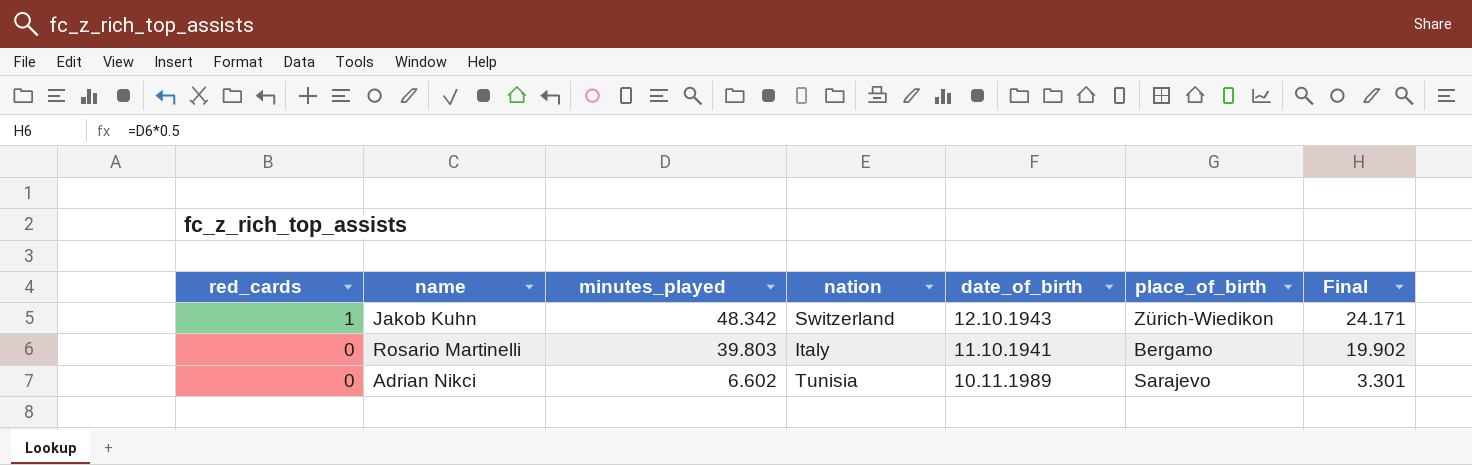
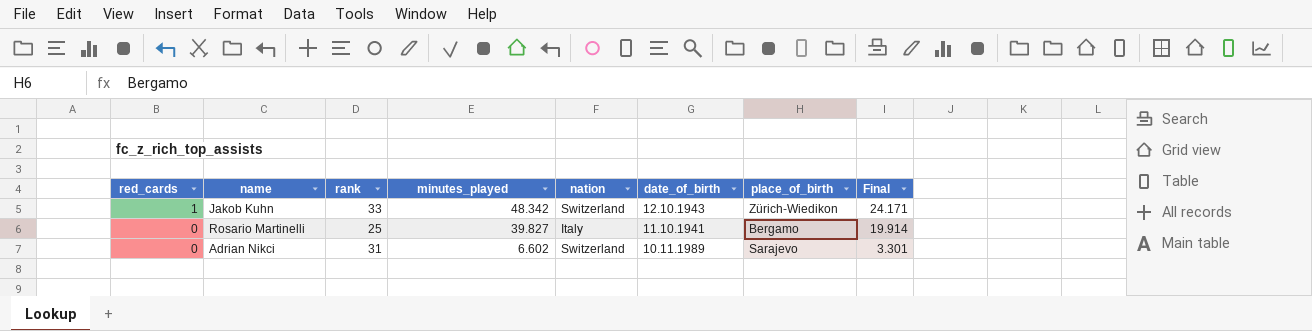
column rank | position: none -> 3
Rosario Martinelli | minutes_played: 39.803 -> 39.827
Rosario Martinelli | Final: 19.902 -> 19.914
Adrian Nikci | nation: Tunisia -> Switzerland

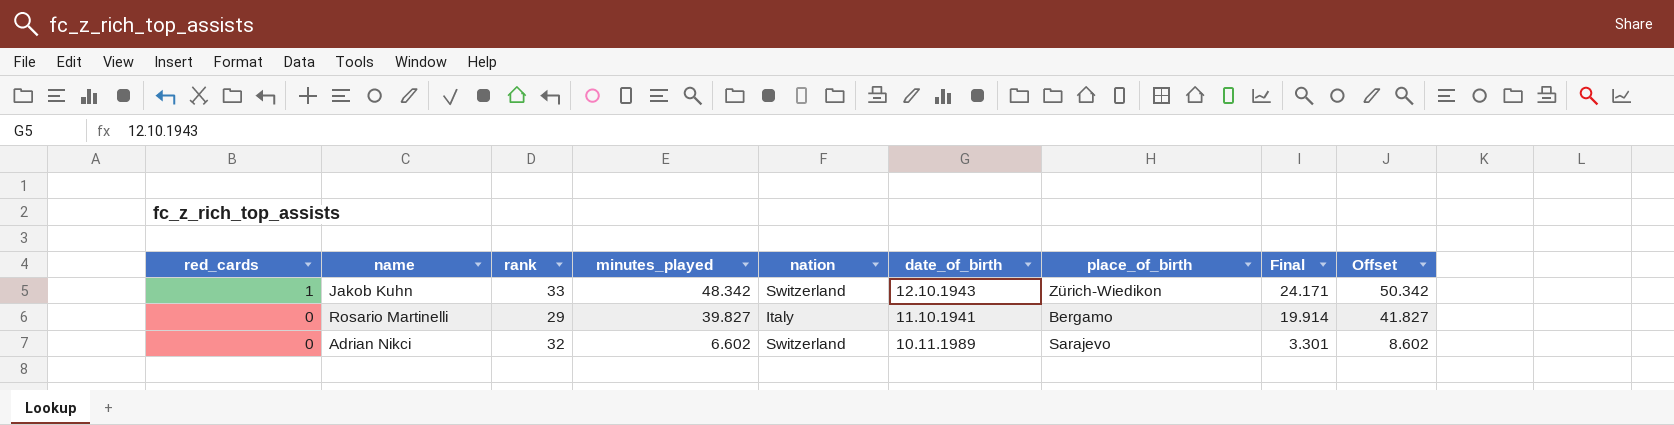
column Offset | formula: none -> [minutes_played] + 2
Rosario Martinelli | rank: 25 -> 29
Adrian Nikci | rank: 31 -> 32

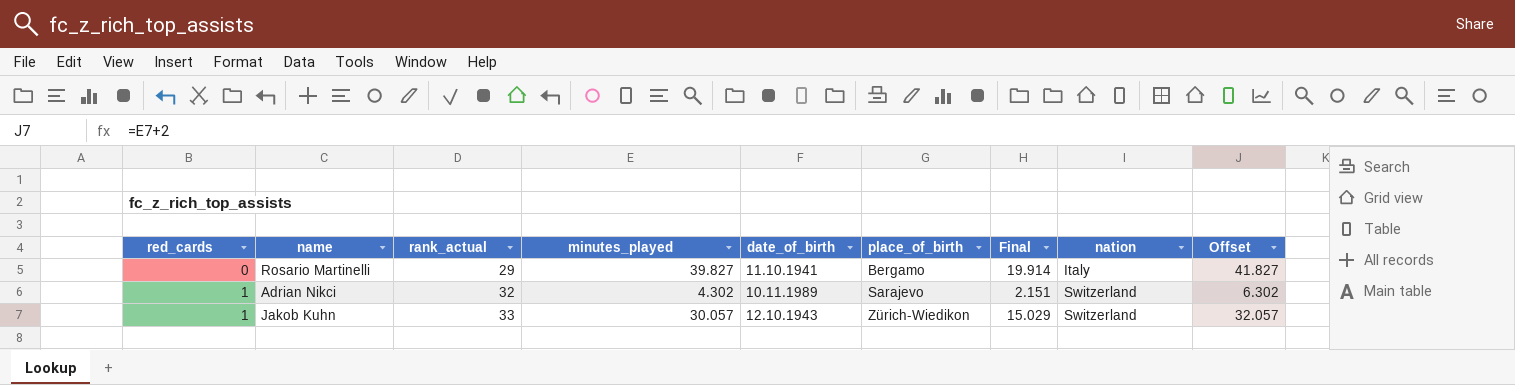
row order: red_cards descending -> red_cards ascending
column name: rank -> rank_actual
column nation | position: 5 -> 8
Adrian Nikci | red_cards: 0 -> 1
Adrian Nikci | minutes_played: 6.602 -> 4.302
Adrian Nikci | Final: 3.301 -> 2.151
Adrian Nikci | Offset: 8.602 -> 6.302
Jakob Kuhn | minutes_played: 48.342 -> 30.057
Jakob Kuhn | Final: 24.171 -> 15.029
Jakob Kuhn | Offset: 50.342 -> 32.057

